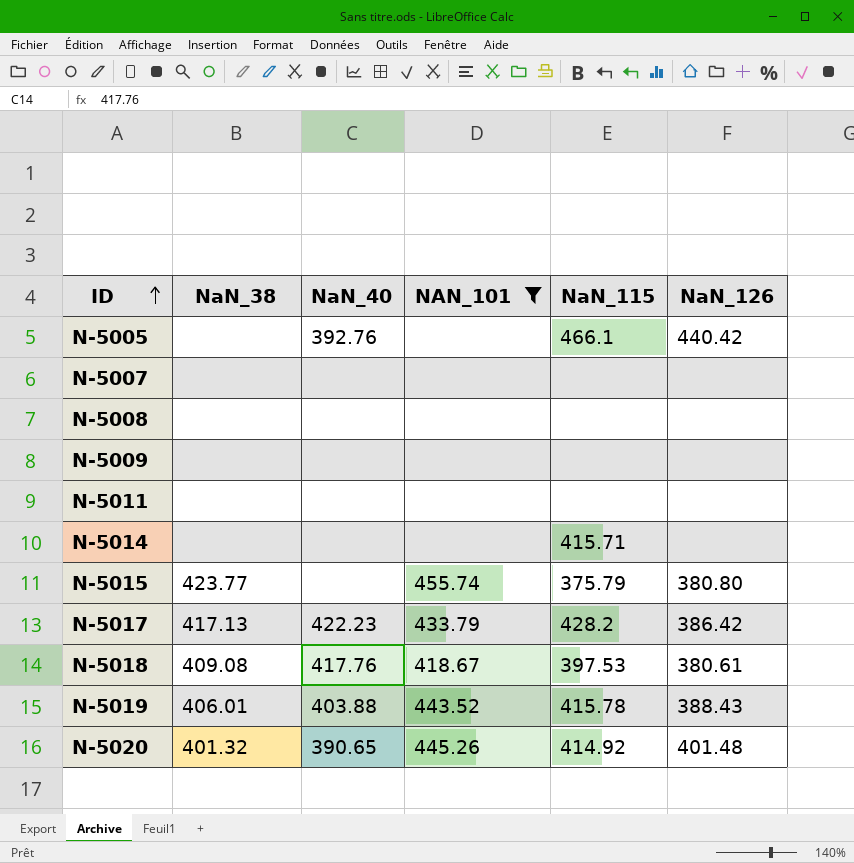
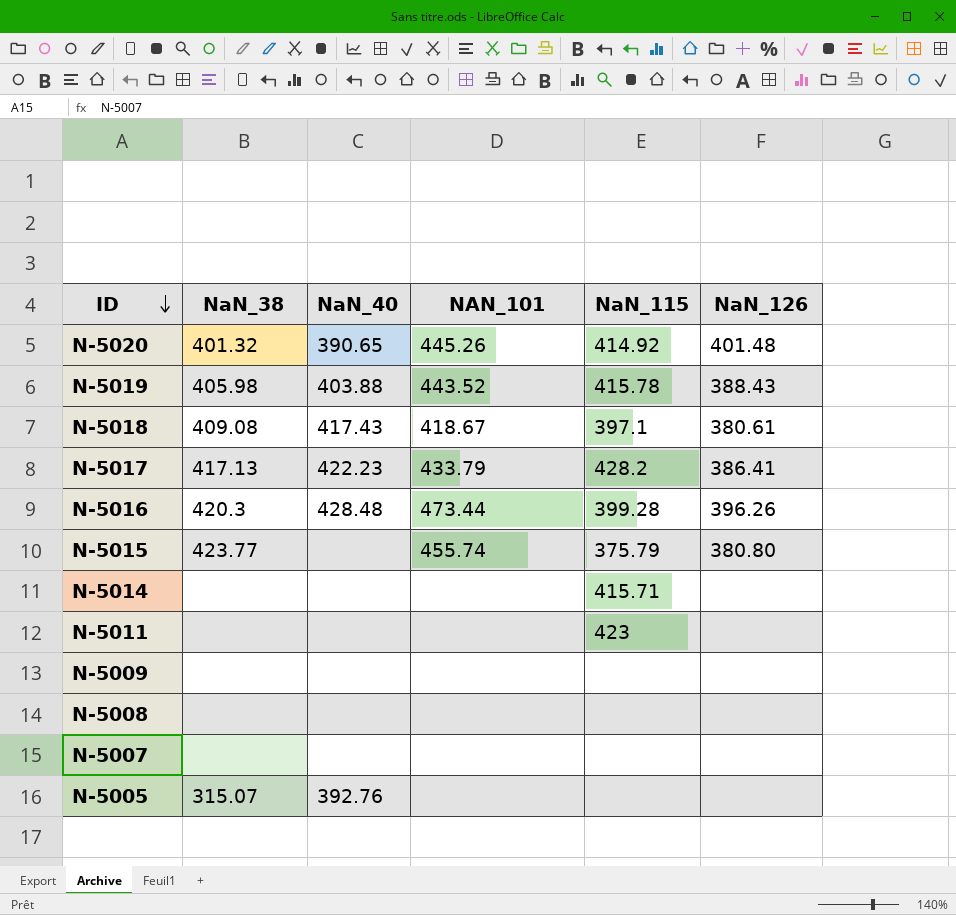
filter: NAN_101 != 473.44 -> none
row order: ID ascending -> ID descending
N-5019 | NaN_38: 406.01 -> 405.98
N-5018 | NaN_40: 417.76 -> 417.43
N-5018 | NaN_115: 397.53 -> 397.1
N-5017 | NaN_126: 386.42 -> 386.41
N-5011 | NaN_115: none -> 423
N-5005 | NaN_38: none -> 315.07
N-5005 | NaN_115: 466.1 -> none
N-5005 | NaN_126: 440.42 -> none

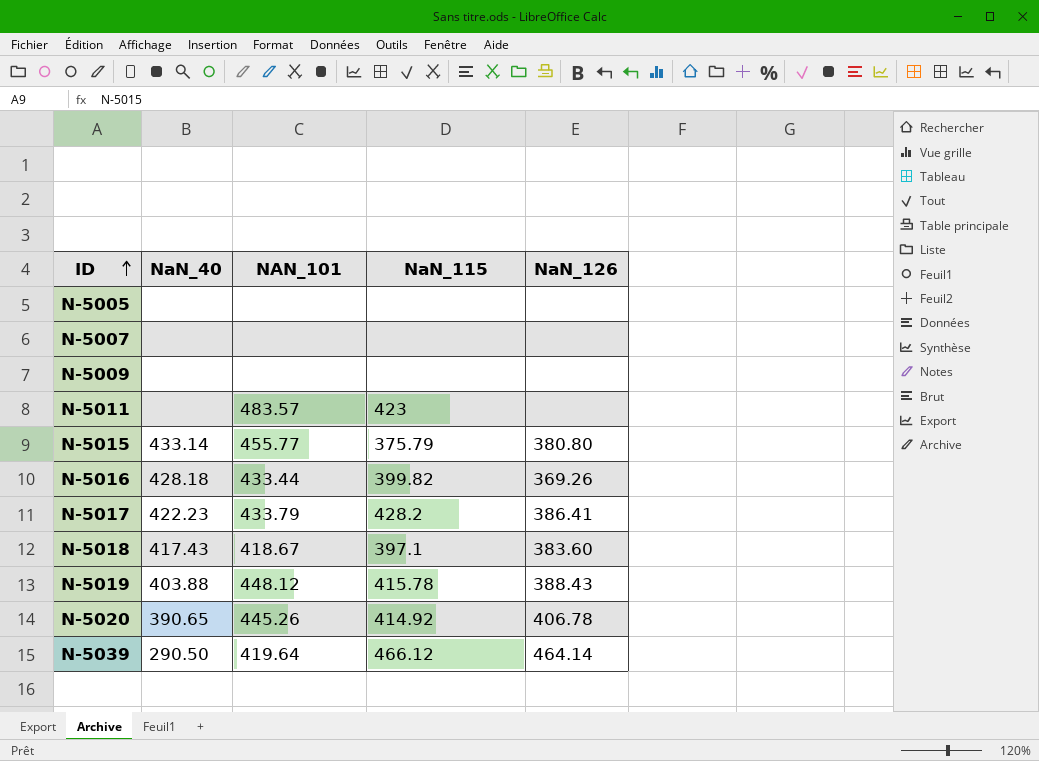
row order: ID descending -> ID ascending
column NaN_38 | position: 2 -> none
row N-5014: none | none | none | 415.71 | none -> none
row N-5008: none | none | none | none | none -> none
N-5005 | NaN_40: 392.76 -> none
N-5011 | NAN_101: none -> 483.57
N-5015 | NaN_40: none -> 433.14
N-5015 | NAN_101: 455.74 -> 455.77
N-5016 | NaN_40: 428.48 -> 428.18
N-5016 | NAN_101: 473.44 -> 433.44
N-5016 | NaN_115: 399.28 -> 399.82
N-5016 | NaN_126: 396.26 -> 369.26
N-5018 | NaN_126: 380.61 -> 383.60
N-5019 | NAN_101: 443.52 -> 448.12
N-5020 | NaN_126: 401.48 -> 406.78
row N-5039: none -> 290.50 | 419.64 | 466.12 | 464.14

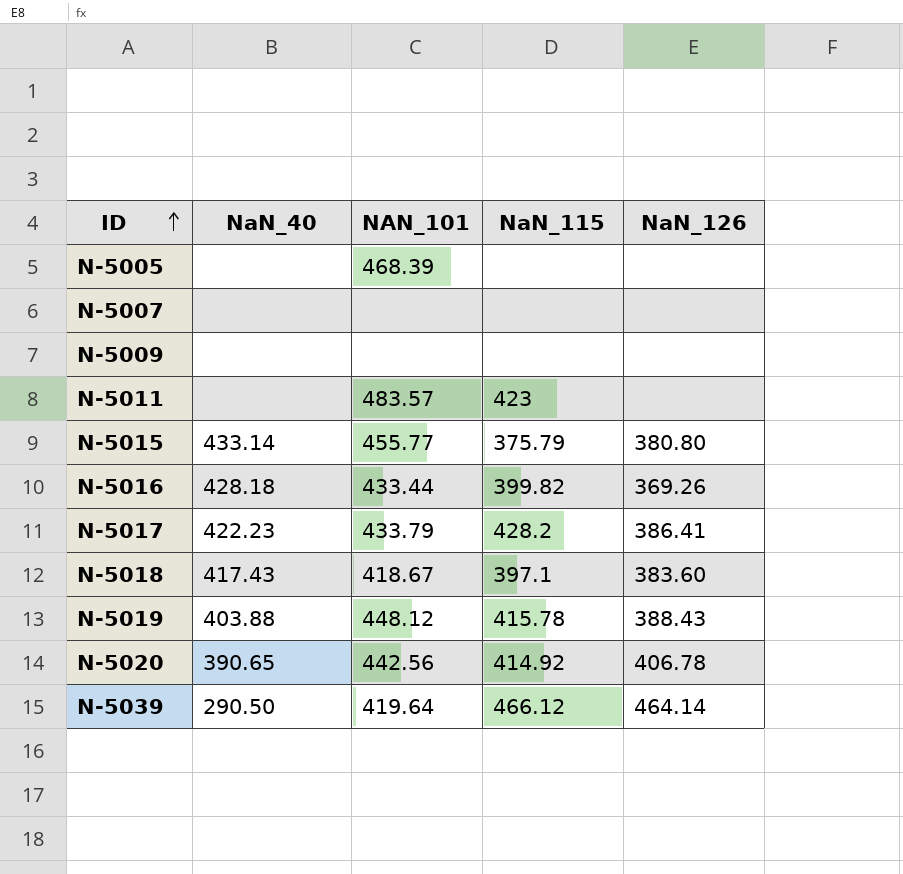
N-5005 | NAN_101: none -> 468.39
N-5020 | NAN_101: 445.26 -> 442.56

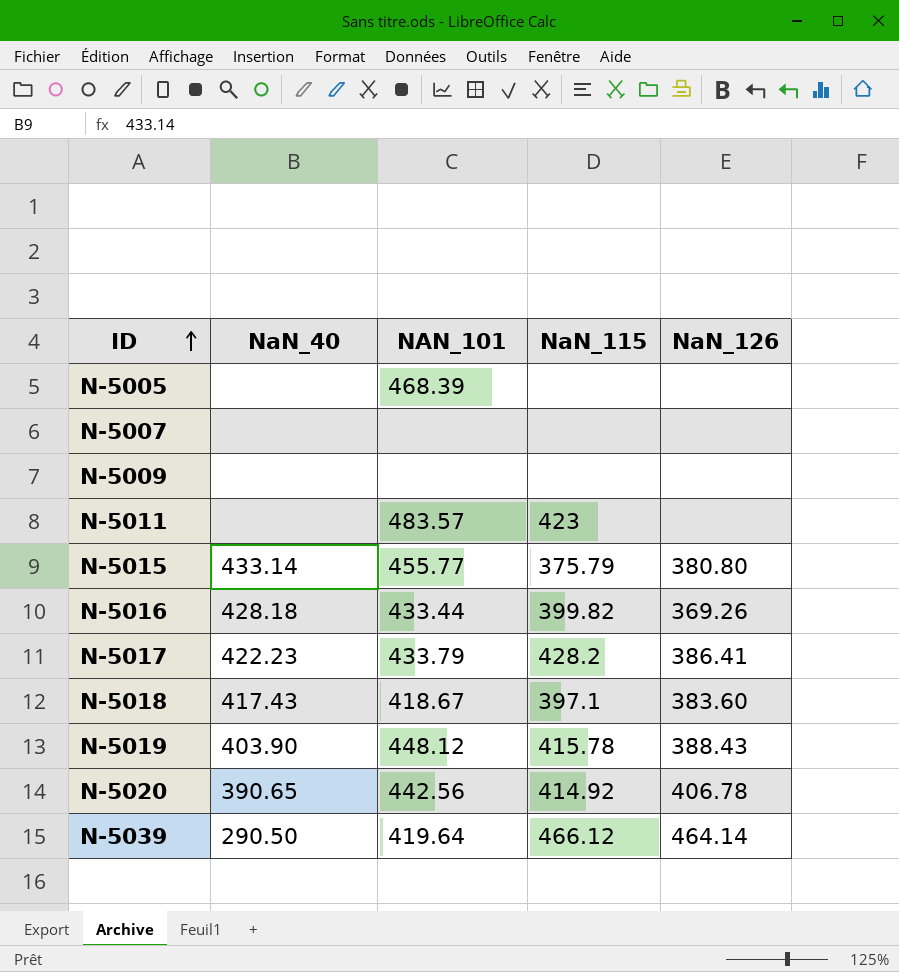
N-5019 | NaN_40: 403.88 -> 403.90

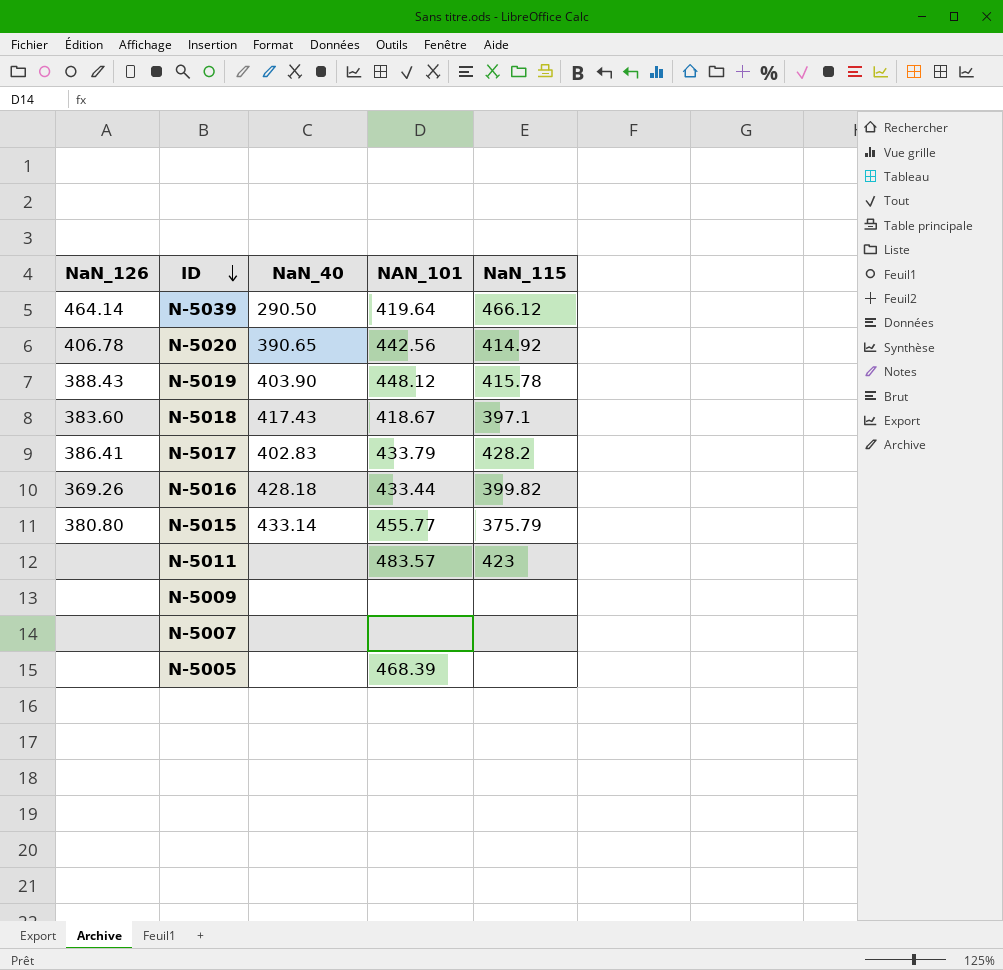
row order: ID ascending -> ID descending
column NaN_126 | position: 5 -> 1
N-5017 | NaN_40: 422.23 -> 402.83

